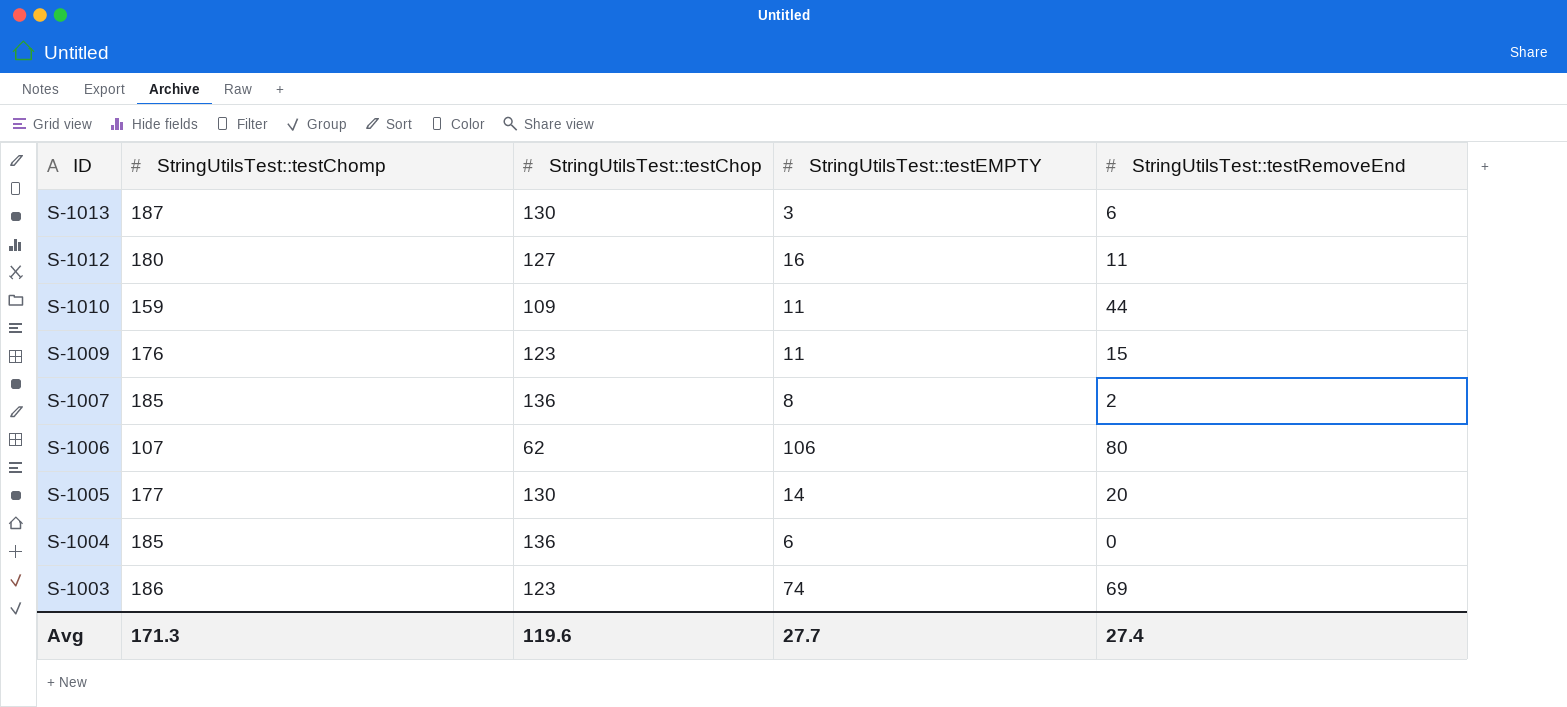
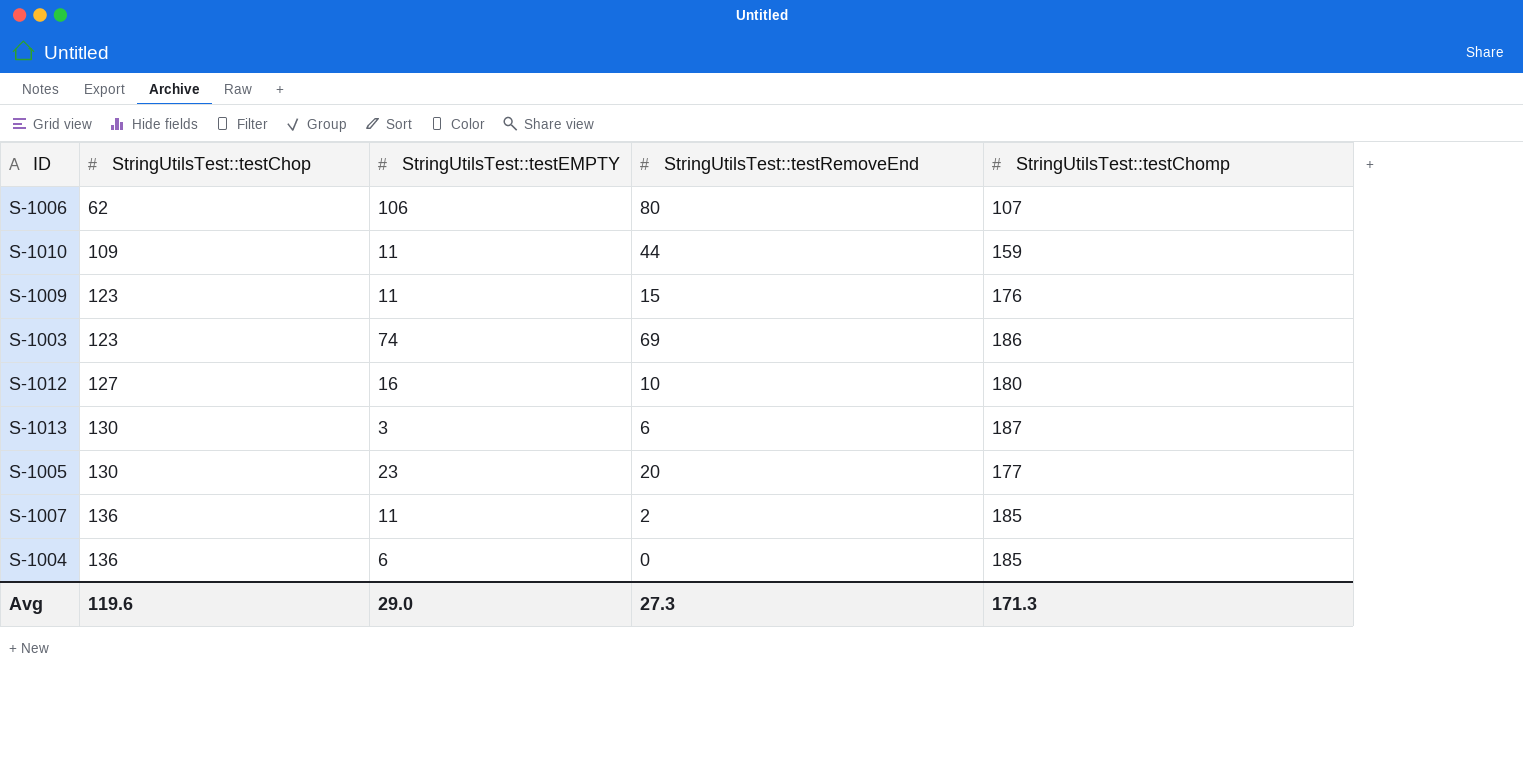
row order: ID descending -> StringUtilsTest::testChop ascending
column StringUtilsTest::testChomp | position: 2 -> 5
S-1012 | StringUtilsTest::testRemoveEnd: 11 -> 10
S-1005 | StringUtilsTest::testEMPTY: 14 -> 23
S-1007 | StringUtilsTest::testEMPTY: 8 -> 11
Avg | StringUtilsTest::testEMPTY: 27.7 -> 29.0
Avg | StringUtilsTest::testRemoveEnd: 27.4 -> 27.3

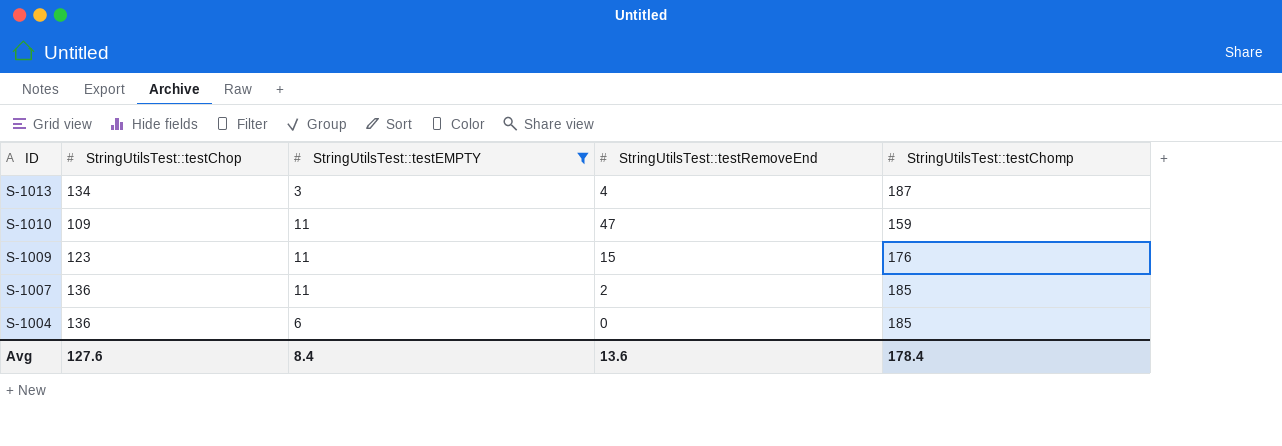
filter: none -> StringUtilsTest::testEMPTY <= 11
row order: StringUtilsTest::testChop ascending -> ID descending
S-1013 | StringUtilsTest::testChop: 130 -> 134
S-1013 | StringUtilsTest::testRemoveEnd: 6 -> 4
S-1010 | StringUtilsTest::testRemoveEnd: 44 -> 47
Avg | StringUtilsTest::testChop: 119.6 -> 127.6
Avg | StringUtilsTest::testEMPTY: 29.0 -> 8.4
Avg | StringUtilsTest::testRemoveEnd: 27.3 -> 13.6
Avg | StringUtilsTest::testChomp: 171.3 -> 178.4

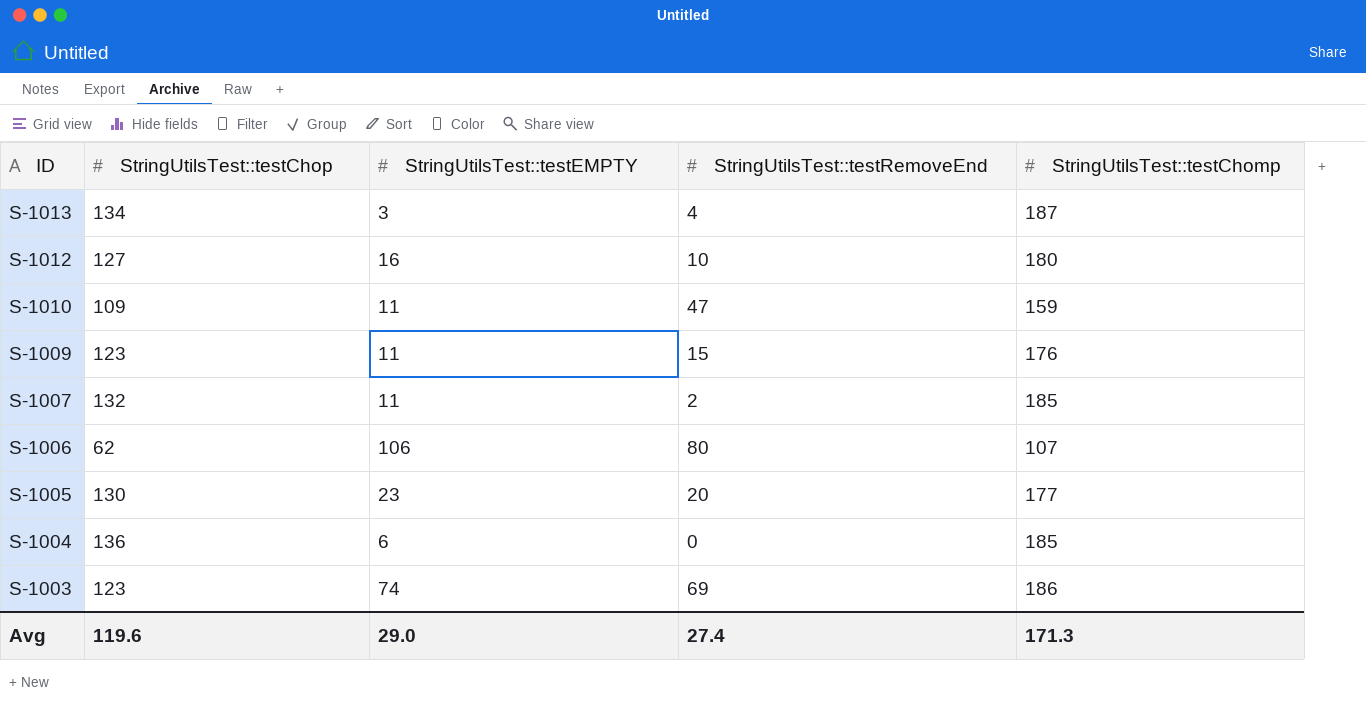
filter: StringUtilsTest::testEMPTY <= 11 -> none
S-1007 | StringUtilsTest::testChop: 136 -> 132
Avg | StringUtilsTest::testChop: 127.6 -> 119.6
Avg | StringUtilsTest::testEMPTY: 8.4 -> 29.0
Avg | StringUtilsTest::testRemoveEnd: 13.6 -> 27.4
Avg | StringUtilsTest::testChomp: 178.4 -> 171.3

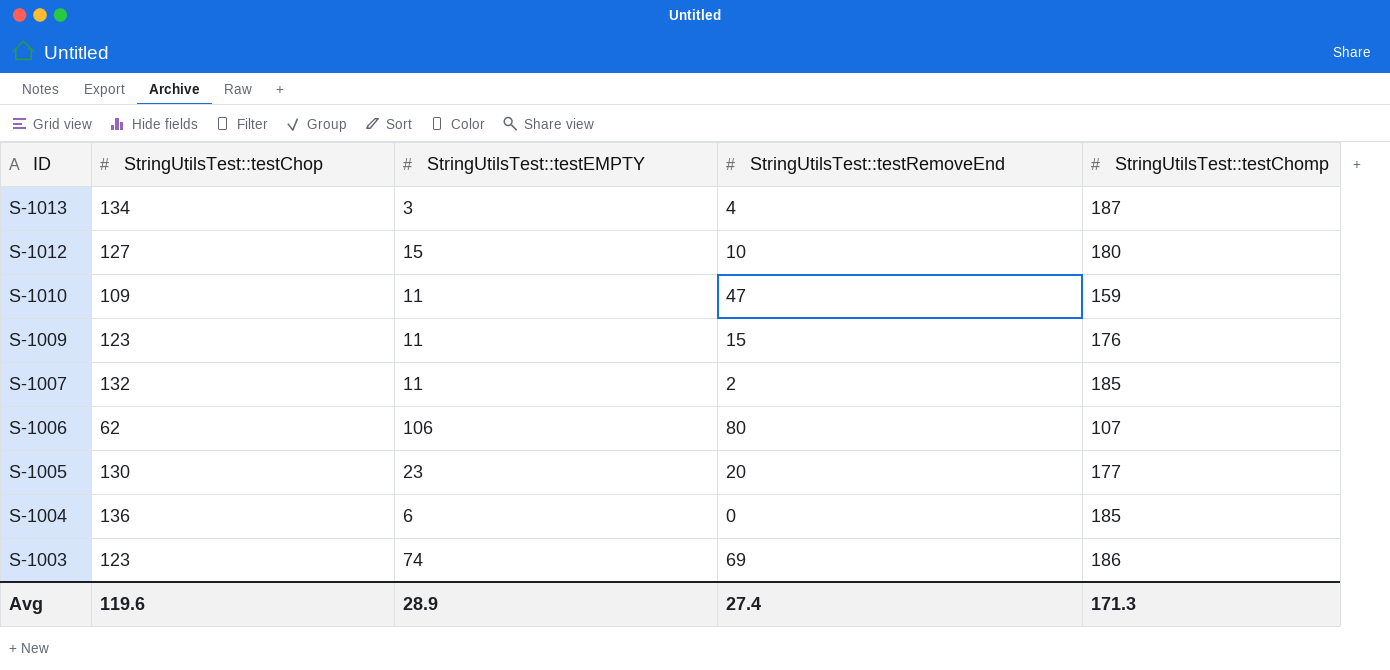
S-1012 | StringUtilsTest::testEMPTY: 16 -> 15
Avg | StringUtilsTest::testEMPTY: 29.0 -> 28.9

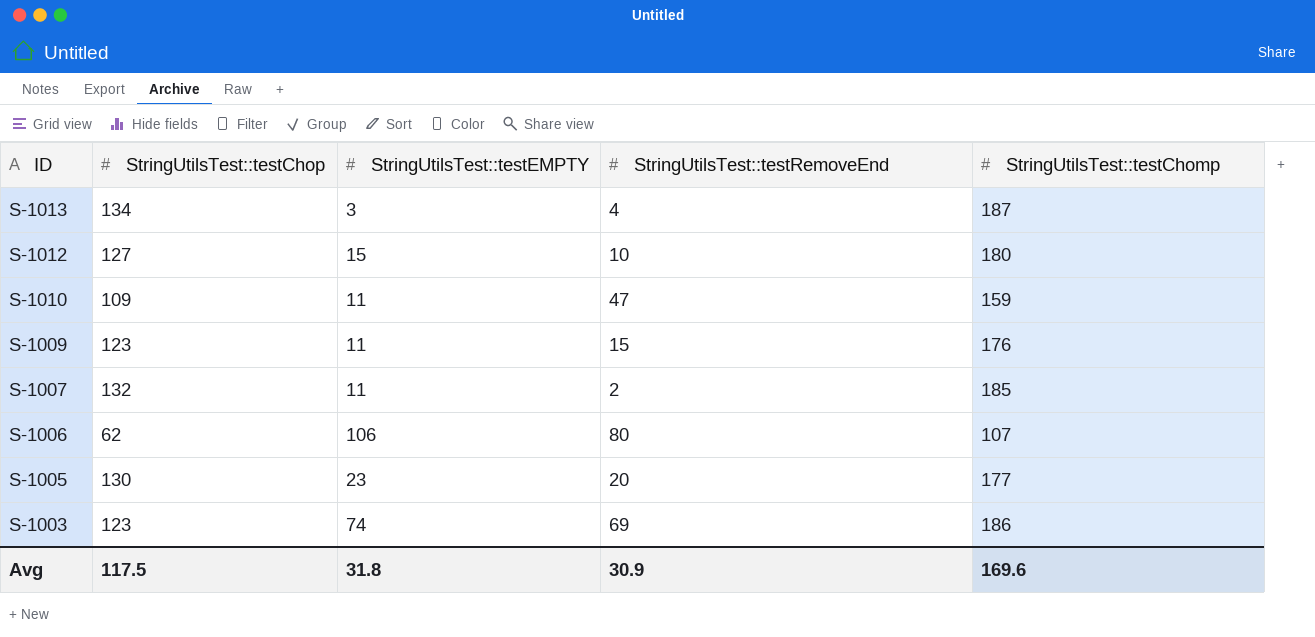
row S-1004: 136 | 6 | 0 | 185 -> none
Avg | StringUtilsTest::testChop: 119.6 -> 117.5
Avg | StringUtilsTest::testEMPTY: 28.9 -> 31.8
Avg | StringUtilsTest::testRemoveEnd: 27.4 -> 30.9
Avg | StringUtilsTest::testChomp: 171.3 -> 169.6

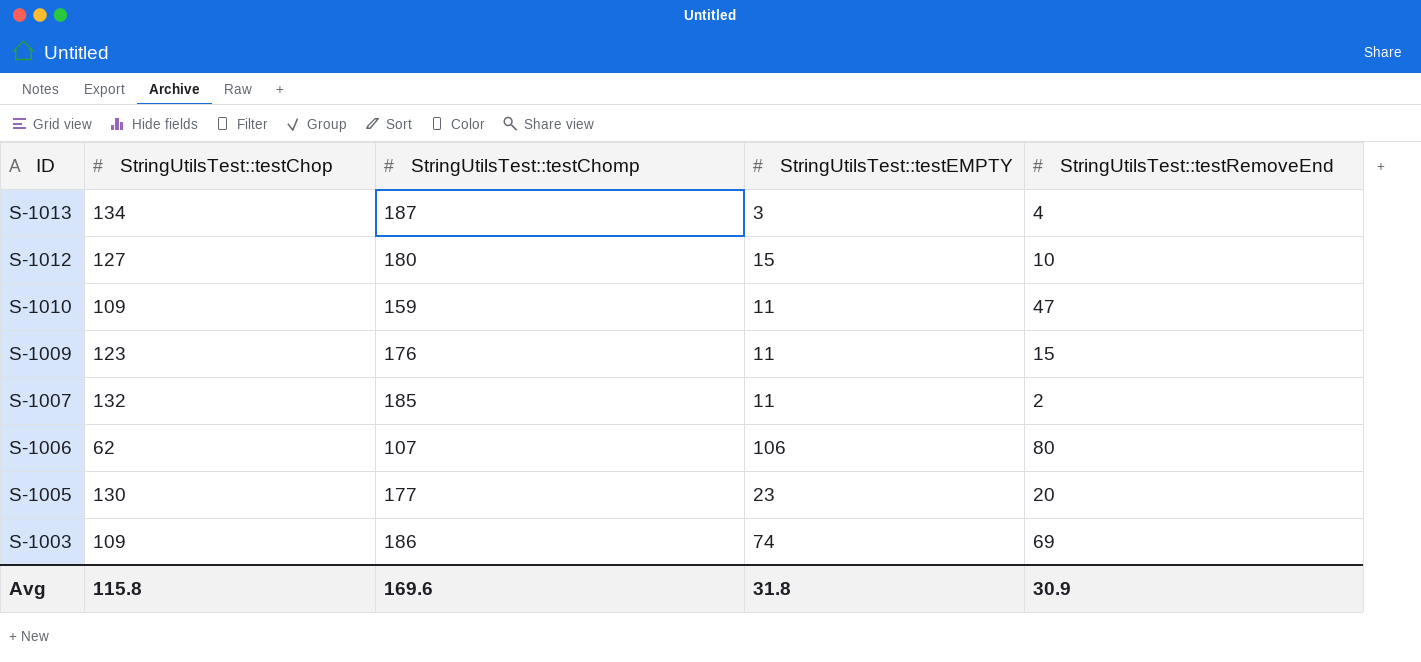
column StringUtilsTest::testChomp | position: 5 -> 3
S-1003 | StringUtilsTest::testChop: 123 -> 109
Avg | StringUtilsTest::testChop: 117.5 -> 115.8

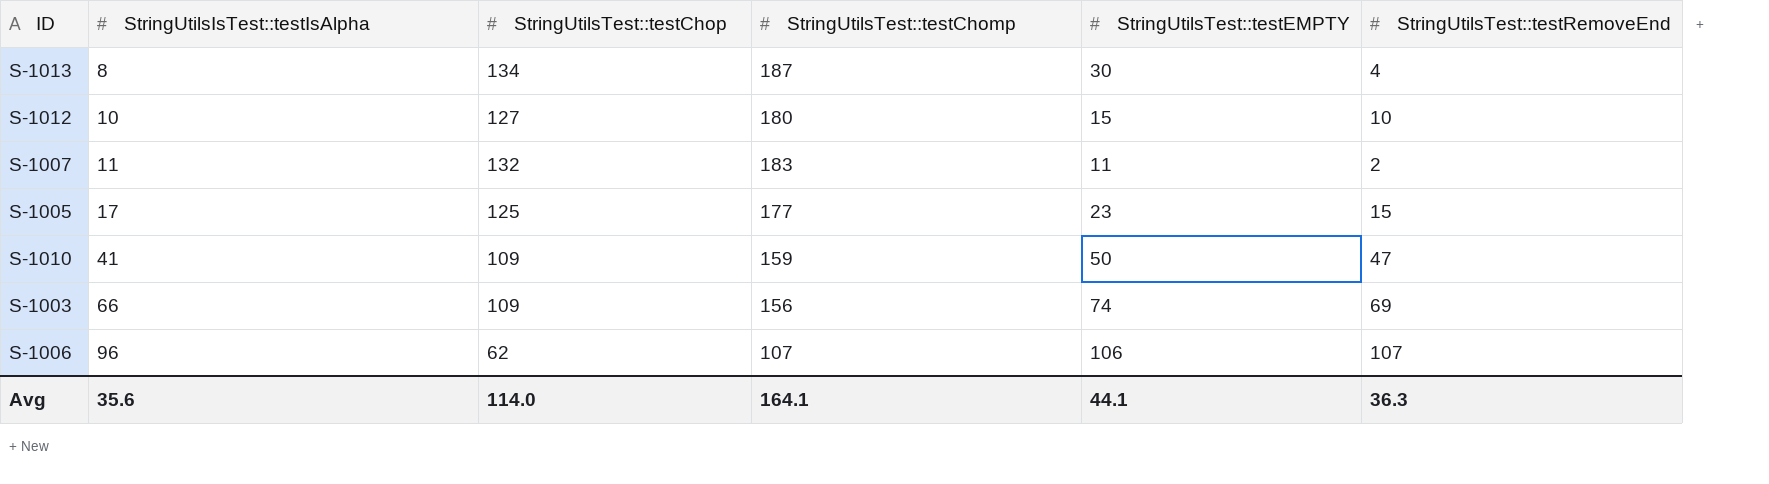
row order: ID descending -> StringUtilsIsTest::testIsAlpha ascending
column StringUtilsIsTest::testIsAlpha | position: none -> 2
row S-1009: 123 | 176 | 11 | 15 -> none
S-1013 | StringUtilsTest::testEMPTY: 3 -> 30
S-1007 | StringUtilsTest::testChomp: 185 -> 183
S-1005 | StringUtilsTest::testChop: 130 -> 125
S-1005 | StringUtilsTest::testRemoveEnd: 20 -> 15
S-1010 | StringUtilsTest::testEMPTY: 11 -> 50
S-1003 | StringUtilsTest::testChomp: 186 -> 156
S-1006 | StringUtilsTest::testRemoveEnd: 80 -> 107
Avg | StringUtilsTest::testChop: 115.8 -> 114.0
Avg | StringUtilsTest::testChomp: 169.6 -> 164.1
Avg | StringUtilsTest::testEMPTY: 31.8 -> 44.1
Avg | StringUtilsTest::testRemoveEnd: 30.9 -> 36.3

